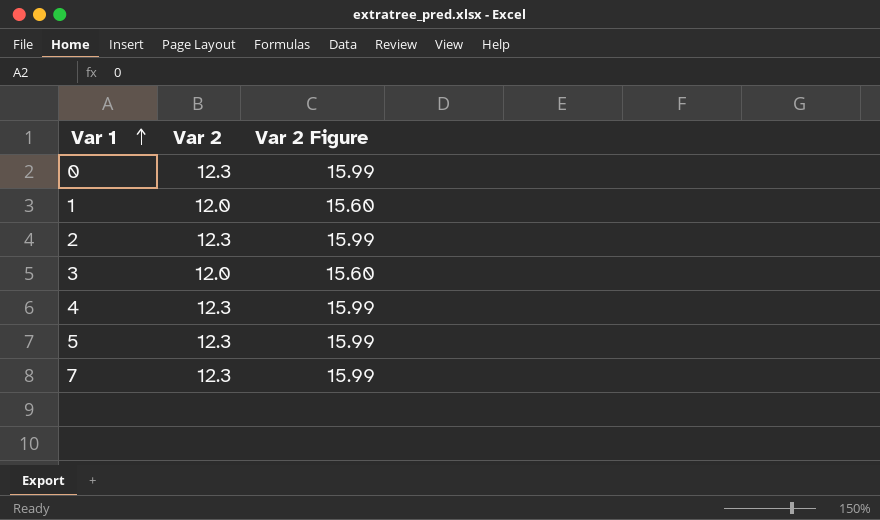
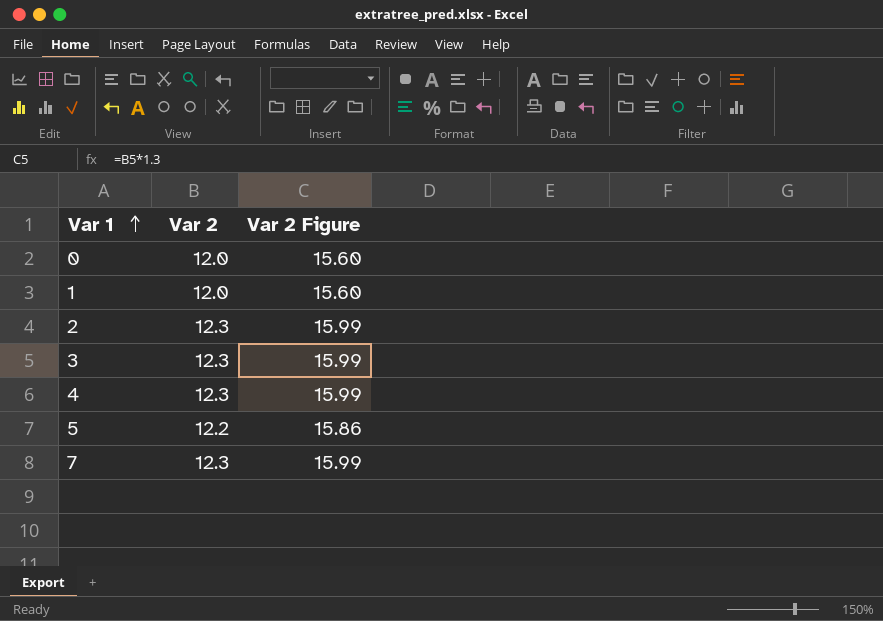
0 | Var 2: 12.3 -> 12.0
0 | Var 2 Figure: 15.99 -> 15.60
3 | Var 2: 12.0 -> 12.3
3 | Var 2 Figure: 15.60 -> 15.99
5 | Var 2: 12.3 -> 12.2
5 | Var 2 Figure: 15.99 -> 15.86

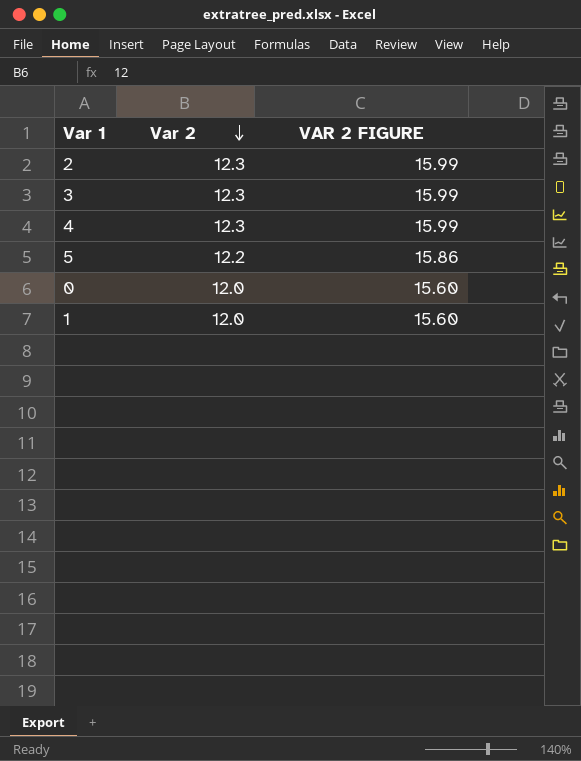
row order: Var 1 ascending -> Var 2 descending
column name: Var 2 Figure -> VAR 2 FIGURE
row 7: 12.3 | 15.99 -> none

